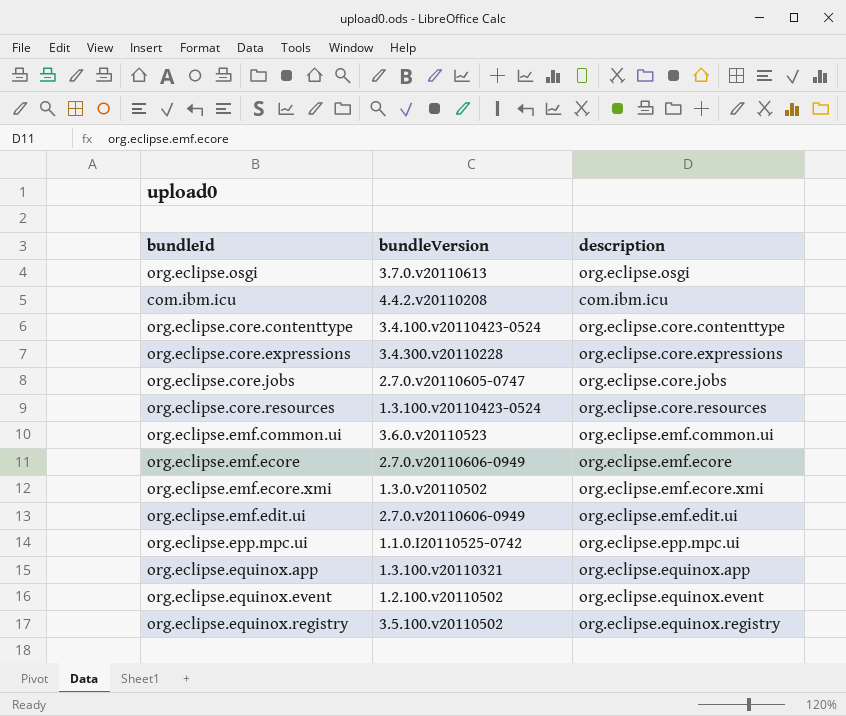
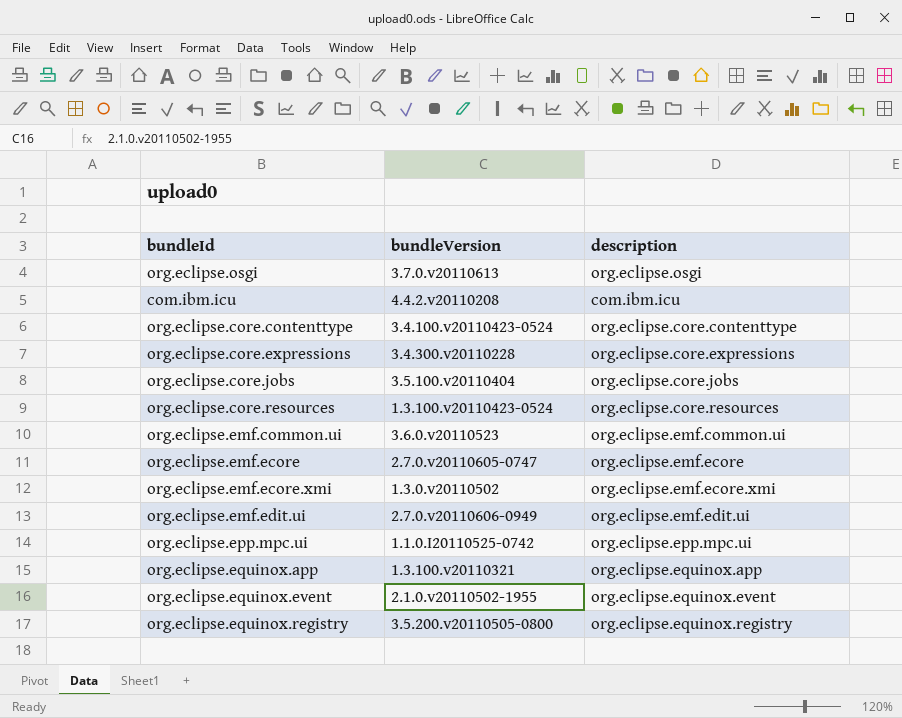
org.eclipse.core.jobs | bundleVersion: 2.7.0.v20110605-0747 -> 3.5.100.v20110404
org.eclipse.emf.ecore | bundleVersion: 2.7.0.v20110606-0949 -> 2.7.0.v20110605-0747
org.eclipse.equinox.event | bundleVersion: 1.2.100.v20110502 -> 2.1.0.v20110502-1955
org.eclipse.equinox.registry | bundleVersion: 3.5.100.v20110502 -> 3.5.200.v20110505-0800

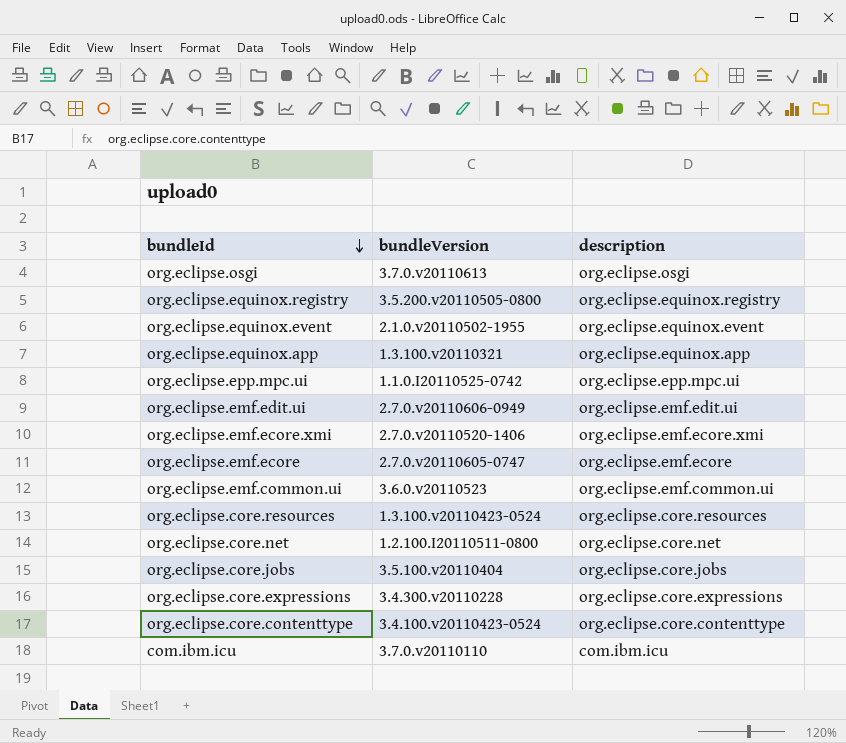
row order: none -> bundleId descending
org.eclipse.emf.ecore.xmi | bundleVersion: 1.3.0.v20110502 -> 2.7.0.v20110520-1406
row org.eclipse.core.net: none -> 1.2.100.I20110511-0800 | org.eclipse.core.net
com.ibm.icu | bundleVersion: 4.4.2.v20110208 -> 3.7.0.v20110110

